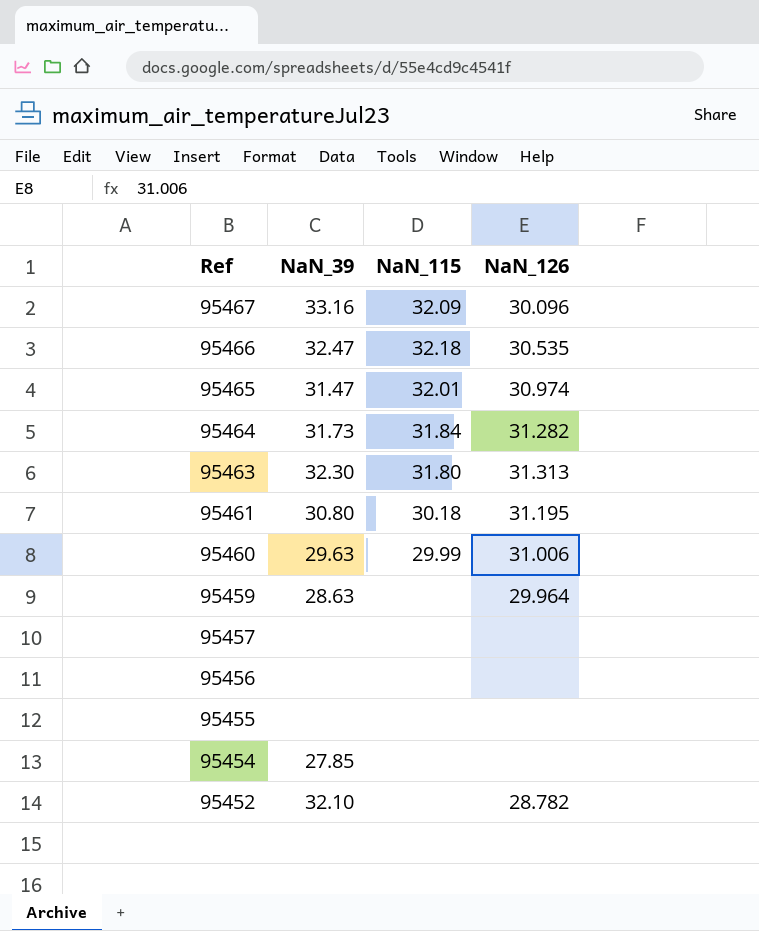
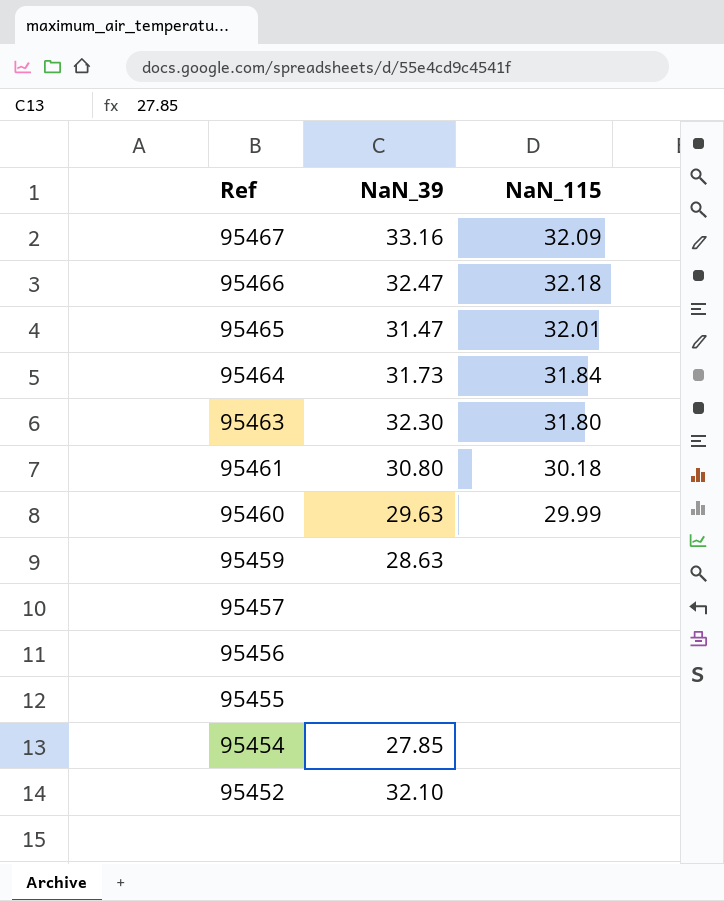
column NaN_126 | position: 4 -> none

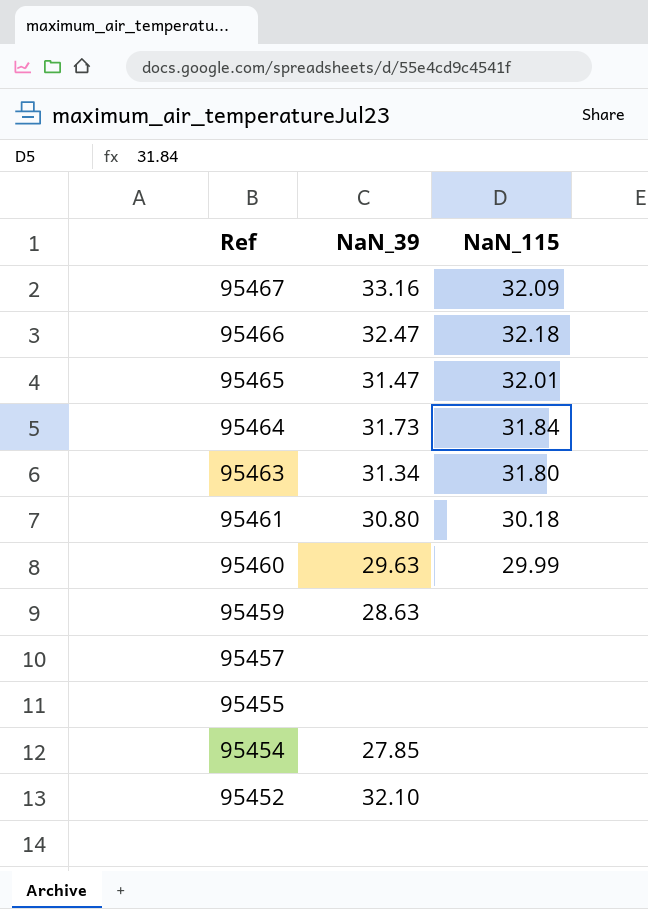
row 95456: none | none -> none
95463 | NaN_39: 32.30 -> 31.34

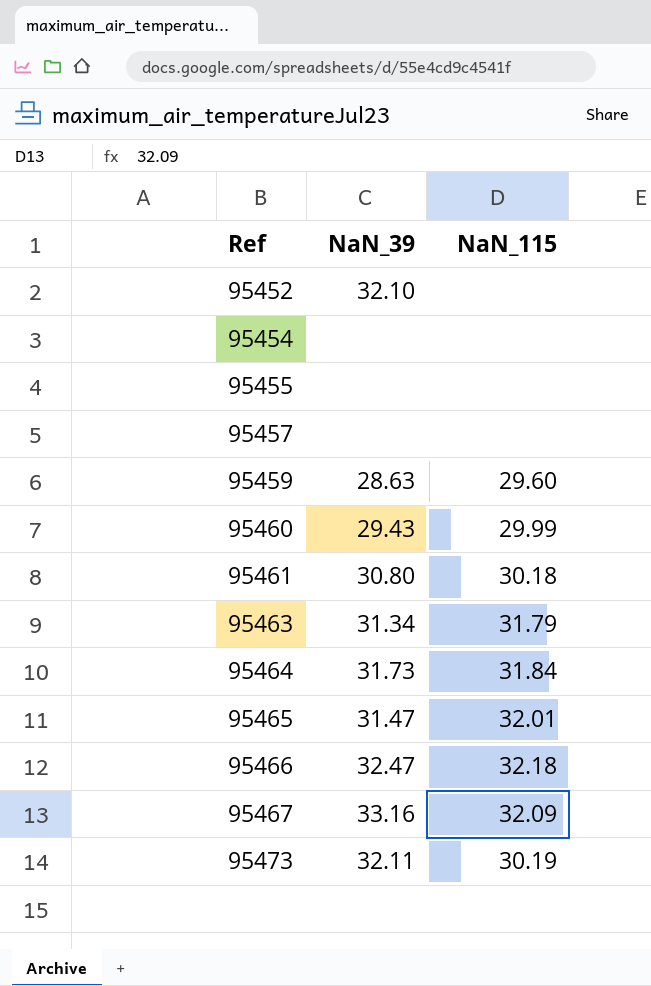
row order: Ref descending -> Ref ascending
95454 | NaN_39: 27.85 -> none
95459 | NaN_115: none -> 29.60
95460 | NaN_39: 29.63 -> 29.43
95463 | NaN_115: 31.80 -> 31.79
row 95473: none -> 32.11 | 30.19

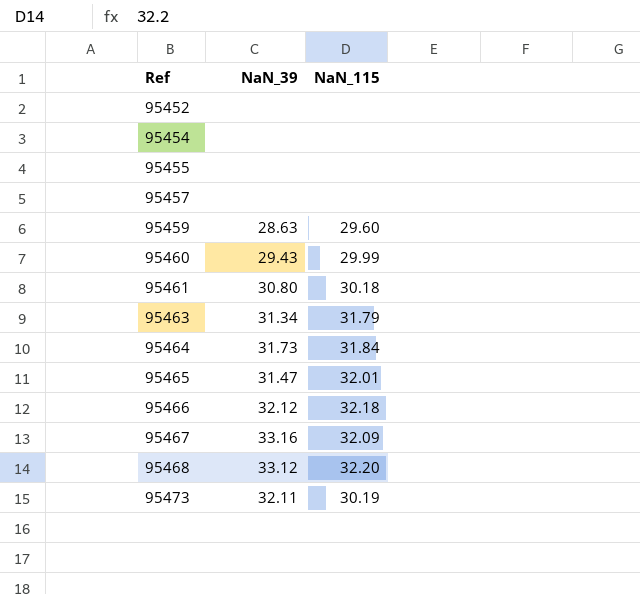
95452 | NaN_39: 32.10 -> none
95466 | NaN_39: 32.47 -> 32.12
row 95468: none -> 33.12 | 32.20

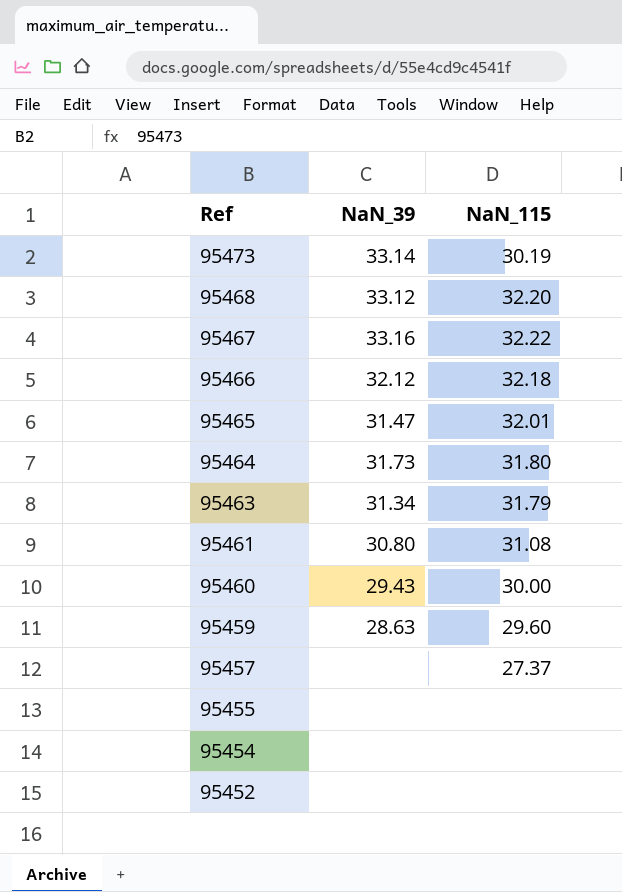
row order: Ref ascending -> Ref descending
95473 | NaN_39: 32.11 -> 33.14
95467 | NaN_115: 32.09 -> 32.22
95464 | NaN_115: 31.84 -> 31.80
95461 | NaN_115: 30.18 -> 31.08
95460 | NaN_115: 29.99 -> 30.00
95457 | NaN_115: none -> 27.37

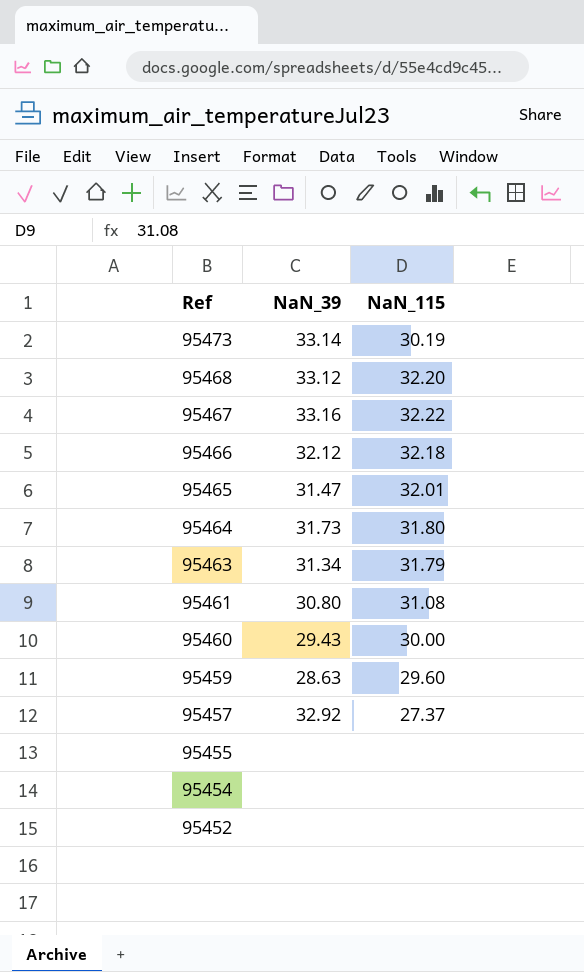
95457 | NaN_39: none -> 32.92

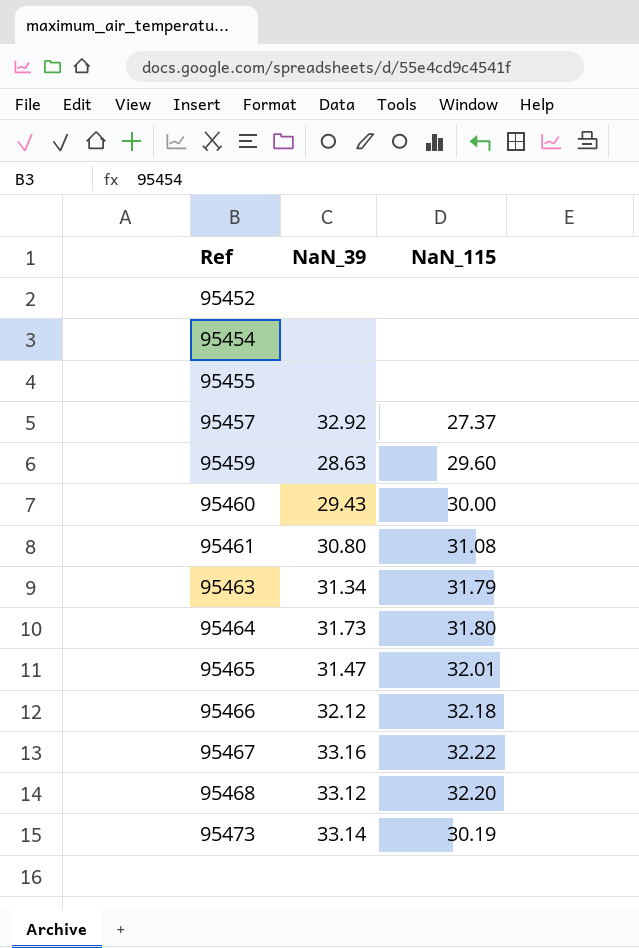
row order: Ref descending -> Ref ascending

